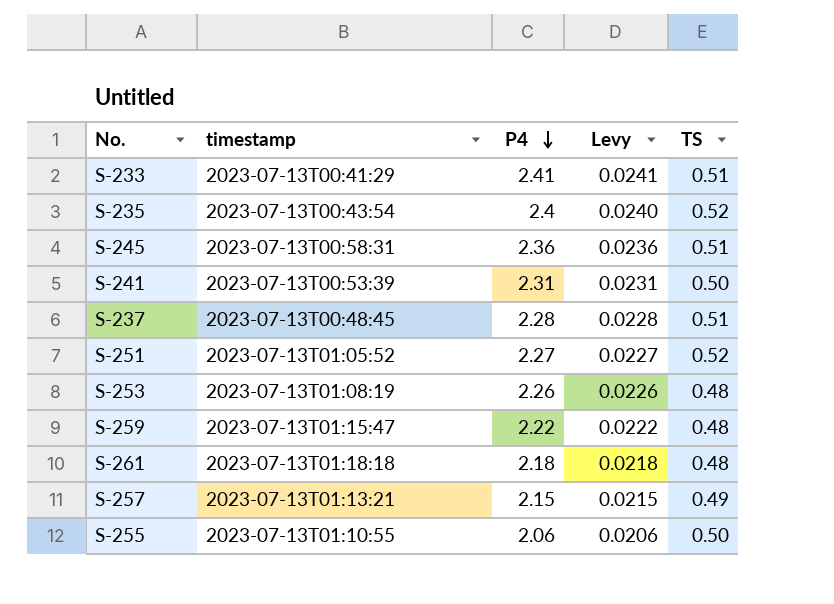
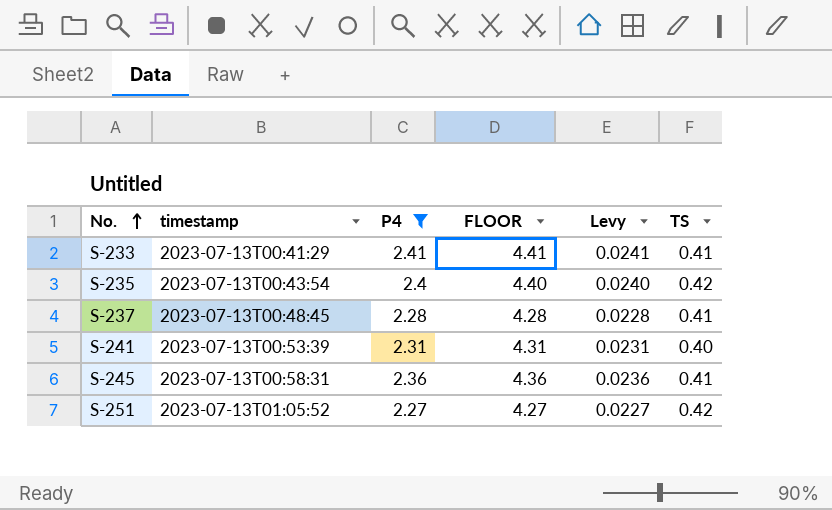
filter: none -> P4 >= 2.27
row order: P4 descending -> No. ascending
column FLOOR | formula: none -> [P4] + 2
S-233 | TS: 0.51 -> 0.41
S-235 | TS: 0.52 -> 0.42
S-237 | TS: 0.51 -> 0.41
S-241 | TS: 0.50 -> 0.40
S-245 | TS: 0.51 -> 0.41
S-251 | TS: 0.52 -> 0.42

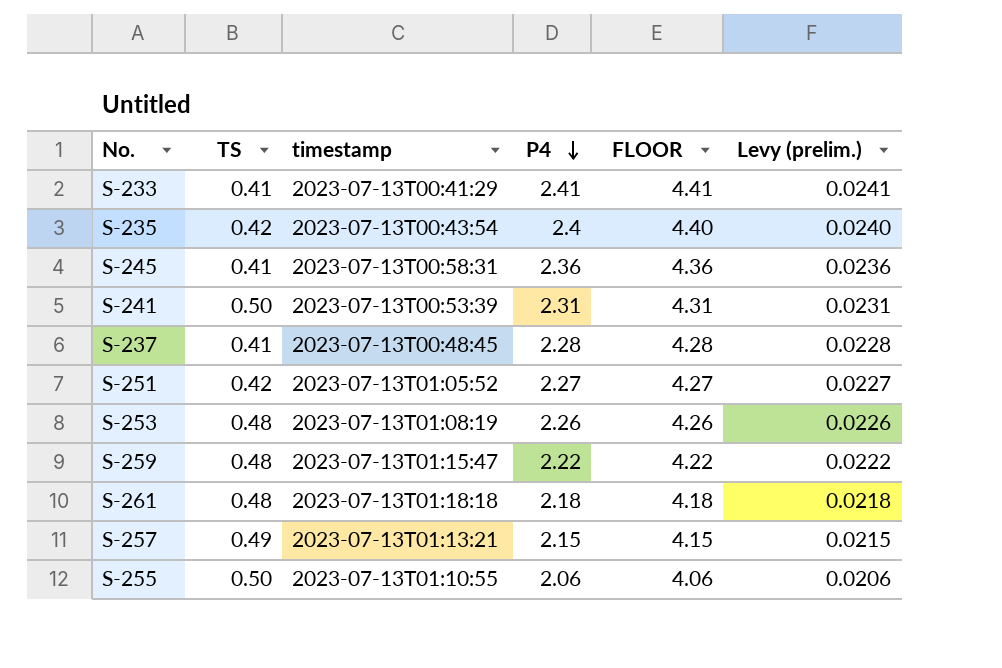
filter: P4 >= 2.27 -> none
row order: No. ascending -> P4 descending
column TS | position: 6 -> 2
column name: Levy -> Levy (prelim.)
S-241 | TS: 0.40 -> 0.50

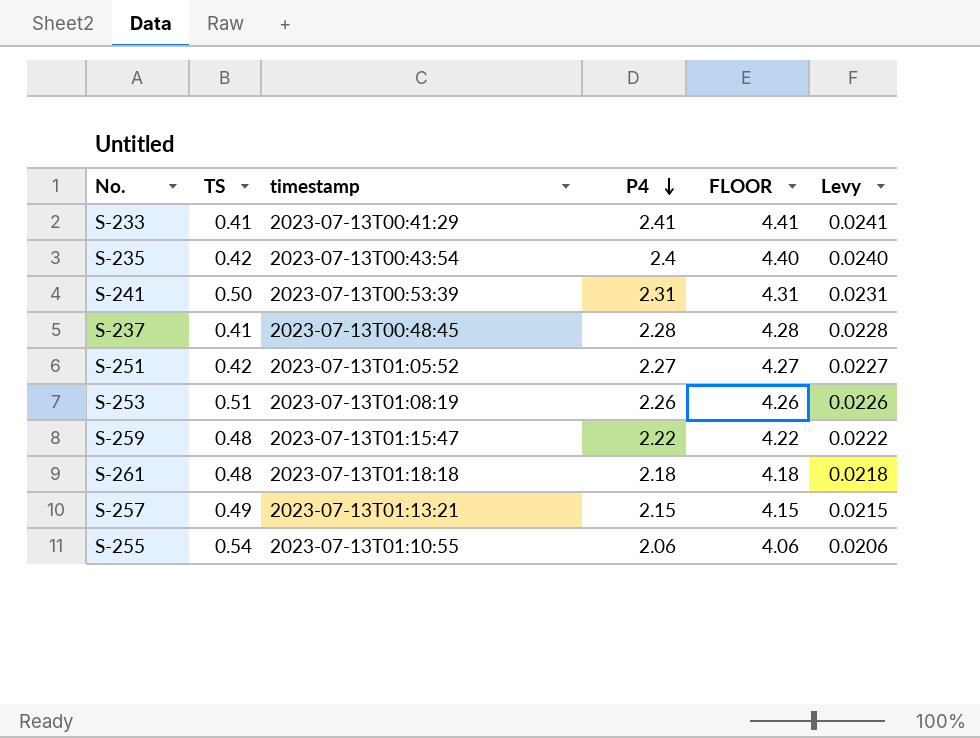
column name: Levy (prelim.) -> Levy
row S-245: 0.41 | 2023-07-13T00:58:31 | 2.36 | 4.36 | 0.0236 -> none
S-253 | TS: 0.48 -> 0.51
S-255 | TS: 0.50 -> 0.54

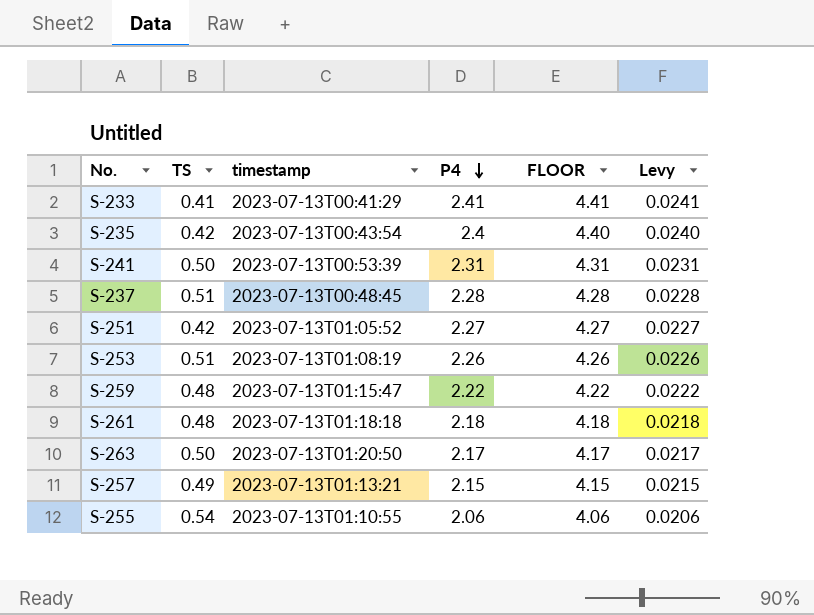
S-237 | TS: 0.41 -> 0.51
row S-263: none -> 0.50 | 2023-07-13T01:20:50 | 2.17 | 4.17 | 0.0217

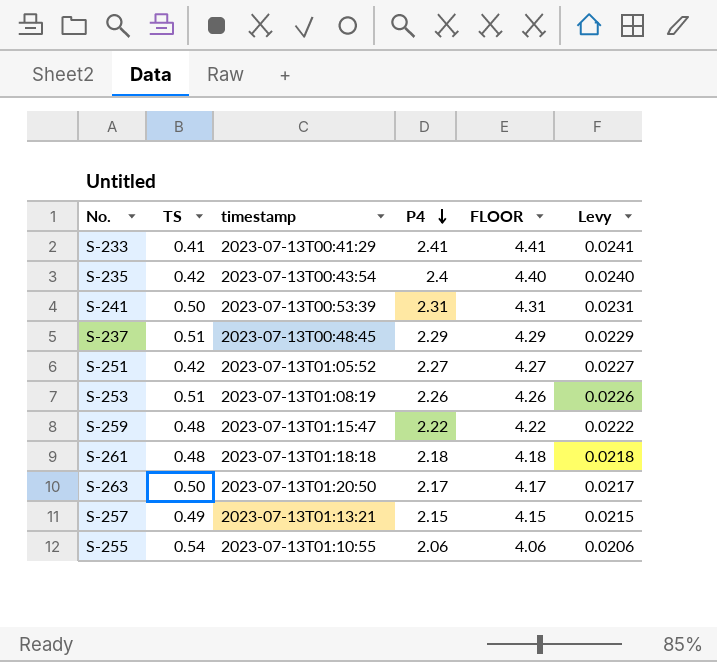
S-237 | P4: 2.28 -> 2.29
S-237 | FLOOR: 4.28 -> 4.29
S-237 | Levy: 0.0228 -> 0.0229

